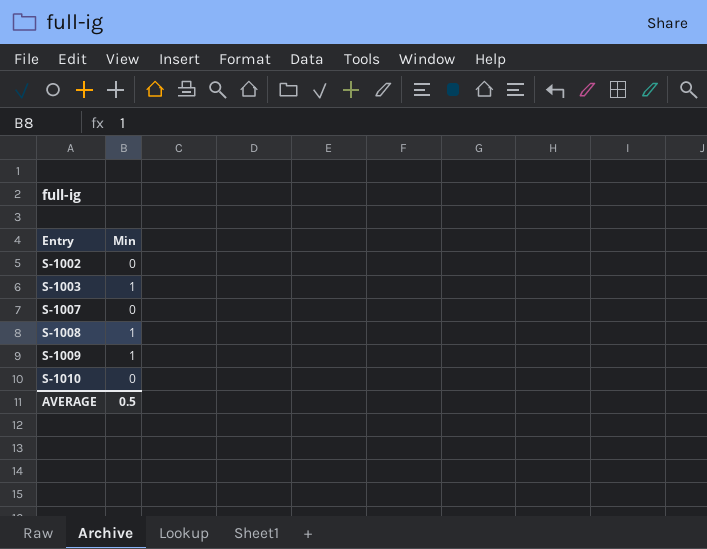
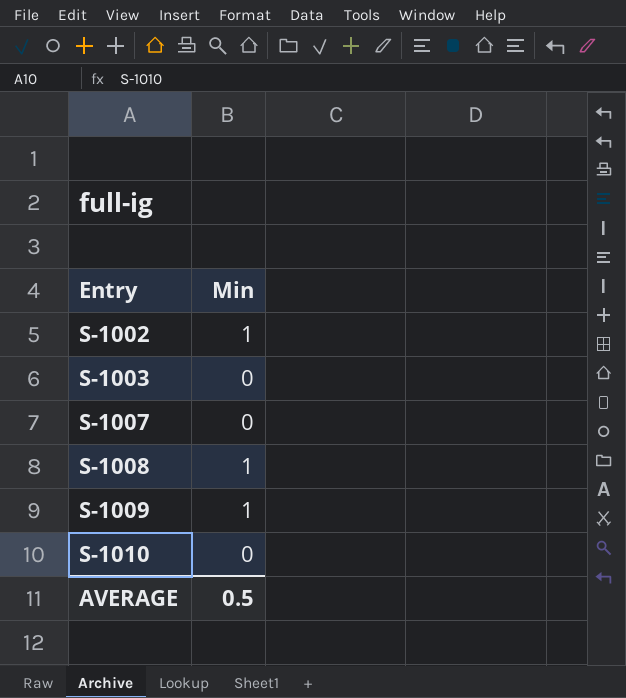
S-1002 | Min: 0 -> 1
S-1003 | Min: 1 -> 0

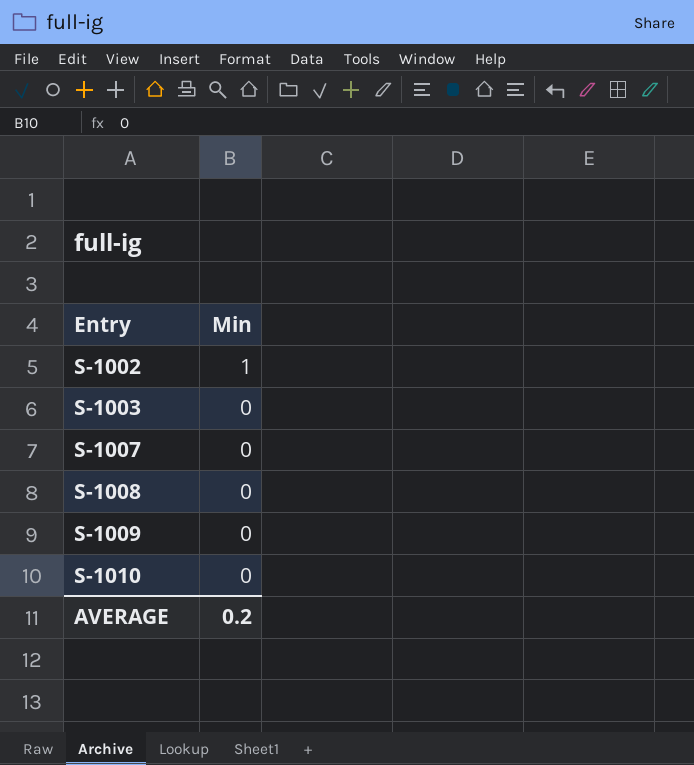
S-1008 | Min: 1 -> 0
S-1009 | Min: 1 -> 0
AVERAGE | Min: 0.5 -> 0.2

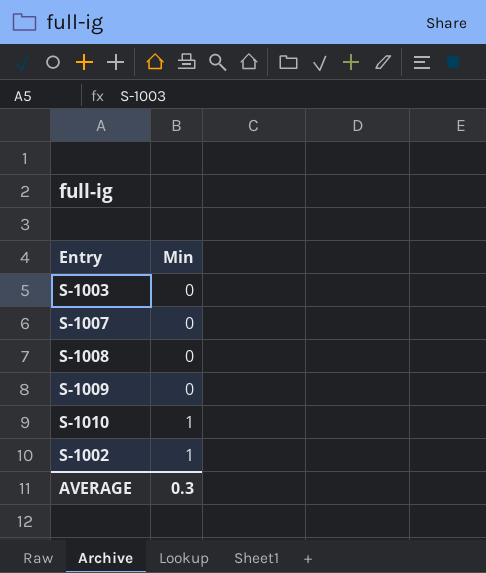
row order: Entry ascending -> Min ascending
S-1010 | Min: 0 -> 1
AVERAGE | Min: 0.2 -> 0.3

